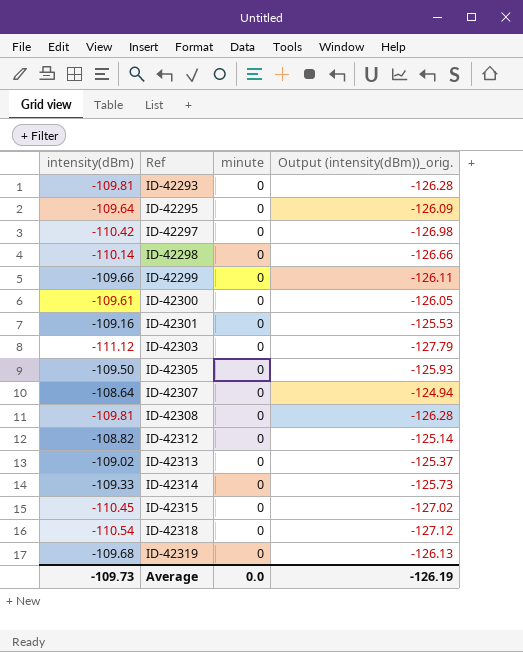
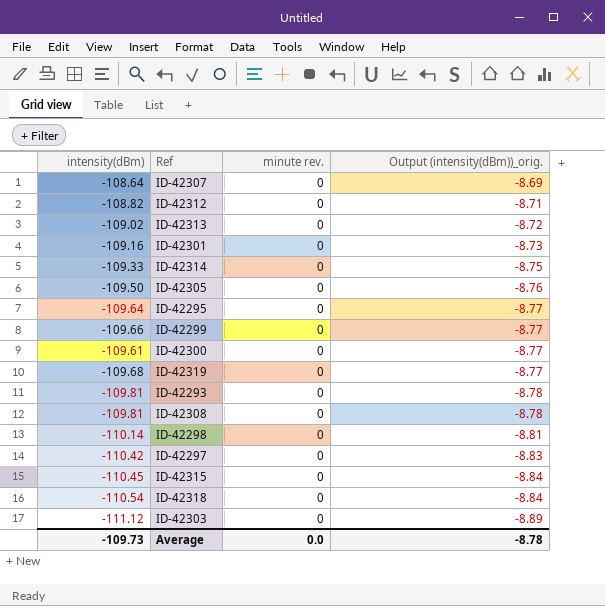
row order: Ref ascending -> Output (intensity(dBm))_orig. descending
column name: minute -> minute rev.
column Output (intensity(dBm))_orig. | formula: [intensity(dBm)] * 1.15 -> [intensity(dBm)] * 0.08
Average | Output (intensity(dBm))_orig.: -126.19 -> -8.78

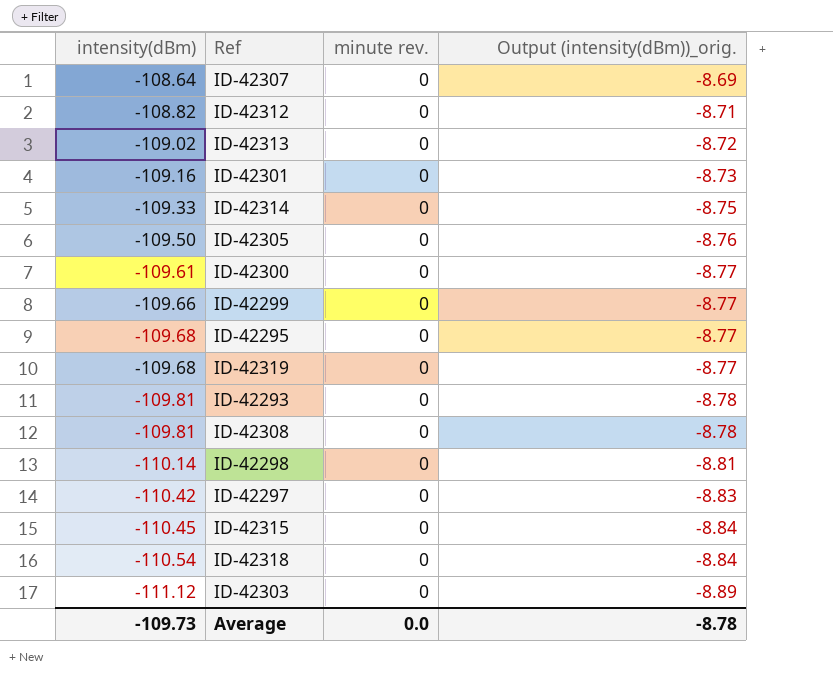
row order: Output (intensity(dBm))_orig. descending -> intensity(dBm) descending
ID-42295 | intensity(dBm): -109.64 -> -109.68

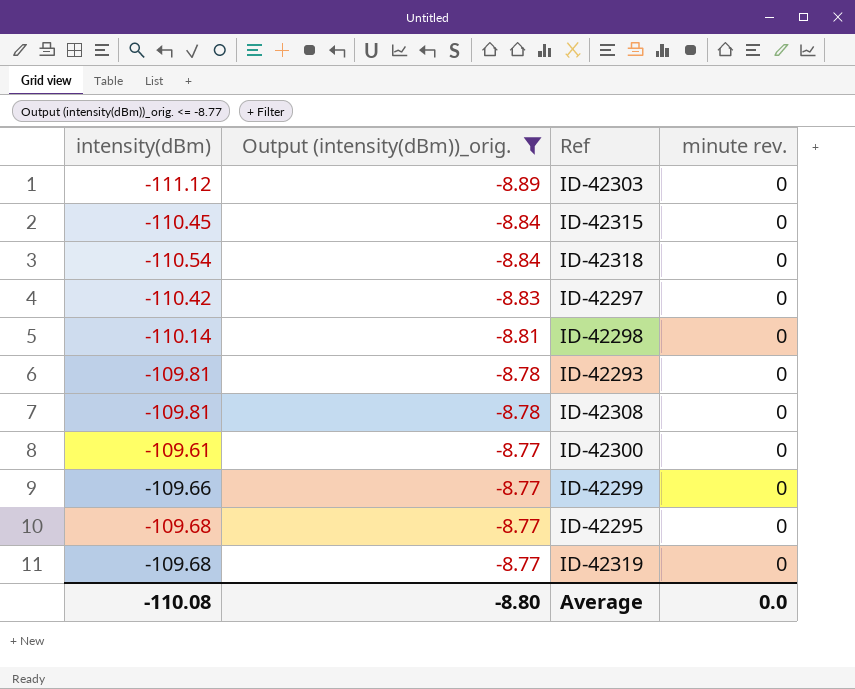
filter: none -> Output (intensity(dBm))_orig. <= -8.77
row order: intensity(dBm) descending -> Output (intensity(dBm))_orig. ascending
column Output (intensity(dBm))_orig. | position: 4 -> 2
Average | intensity(dBm): -109.73 -> -110.08
Average | Output (intensity(dBm))_orig.: -8.78 -> -8.80

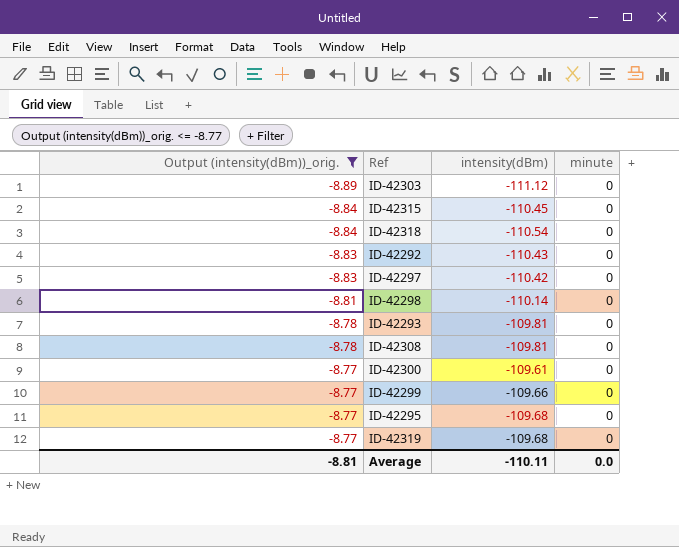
column intensity(dBm) | position: 1 -> 3
column name: minute rev. -> minute
row ID-42292: none -> -8.83 | -110.43 | 0
Average | Output (intensity(dBm))_orig.: -8.80 -> -8.81
Average | intensity(dBm): -110.08 -> -110.11

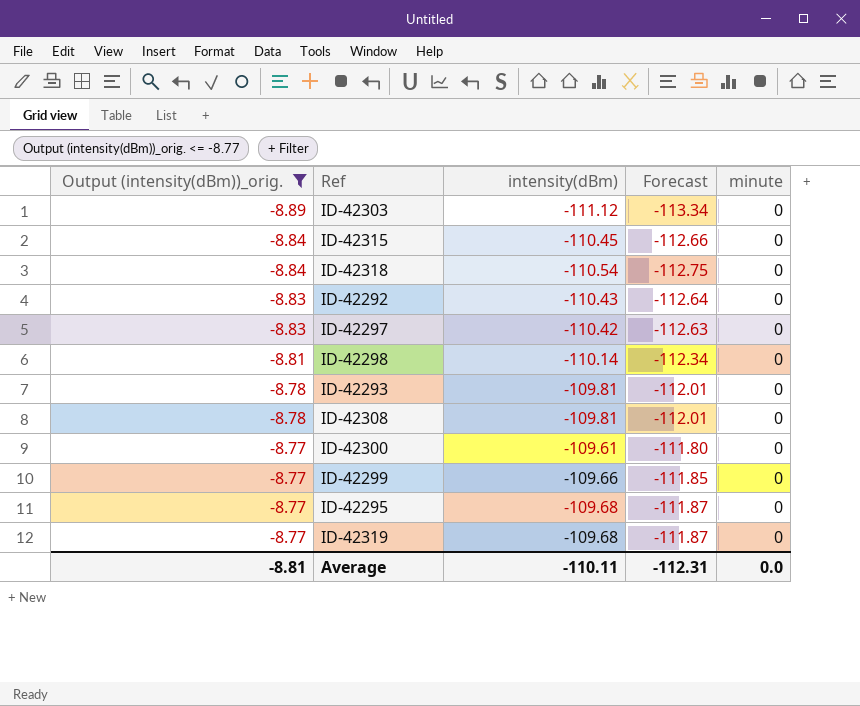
column Forecast | formula: none -> [intensity(dBm)] * 1.02

